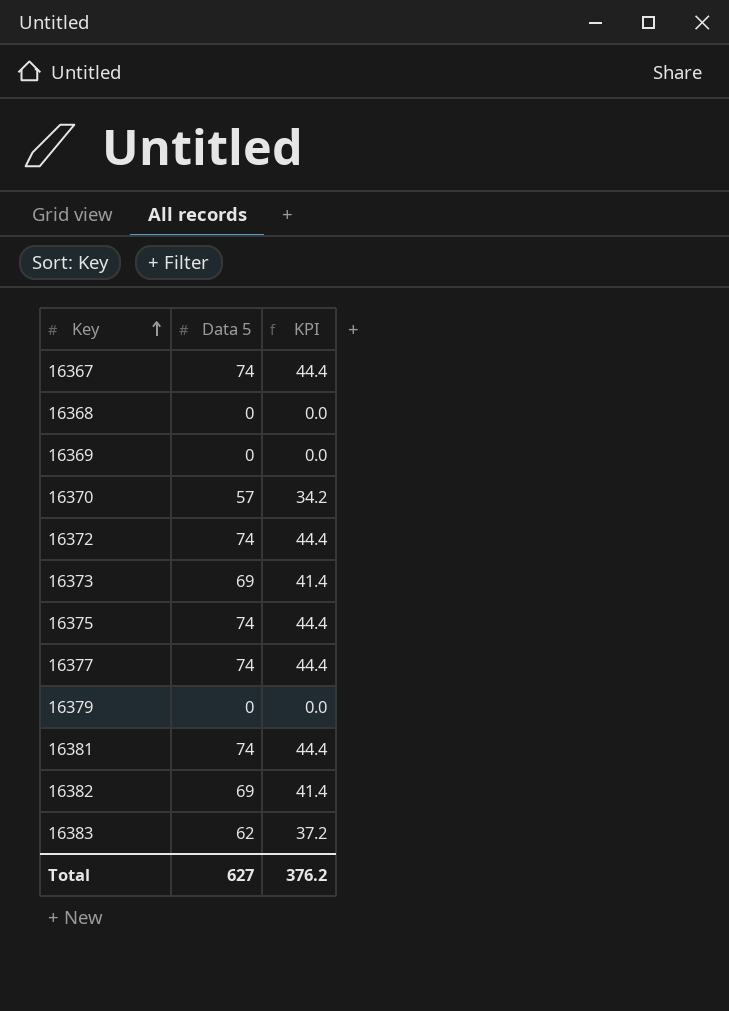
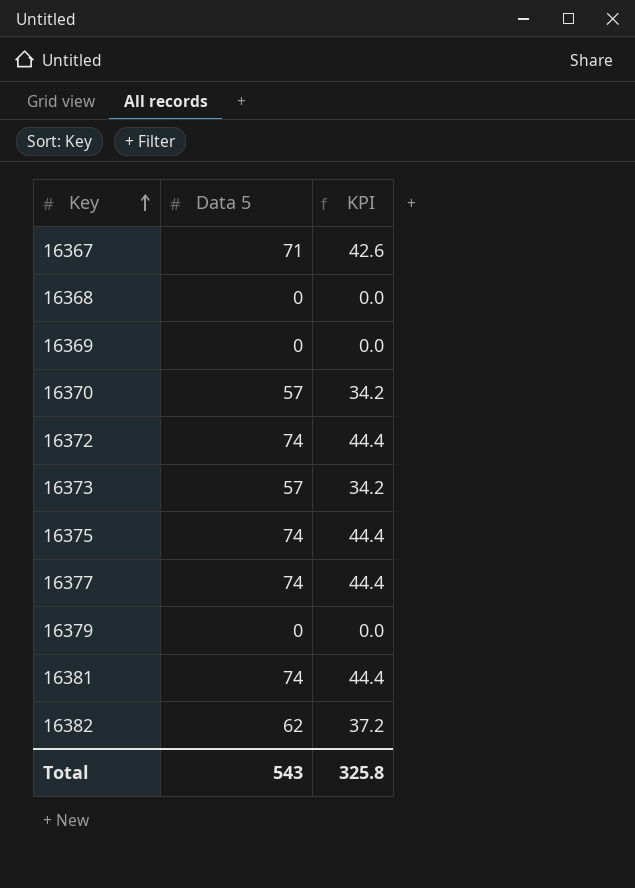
row 16383: 62 | 37.2 -> none
16367 | Data 5: 74 -> 71
16367 | KPI: 44.4 -> 42.6
16373 | Data 5: 69 -> 57
16373 | KPI: 41.4 -> 34.2
16382 | Data 5: 69 -> 62
16382 | KPI: 41.4 -> 37.2
Total | Data 5: 627 -> 543
Total | KPI: 376.2 -> 325.8

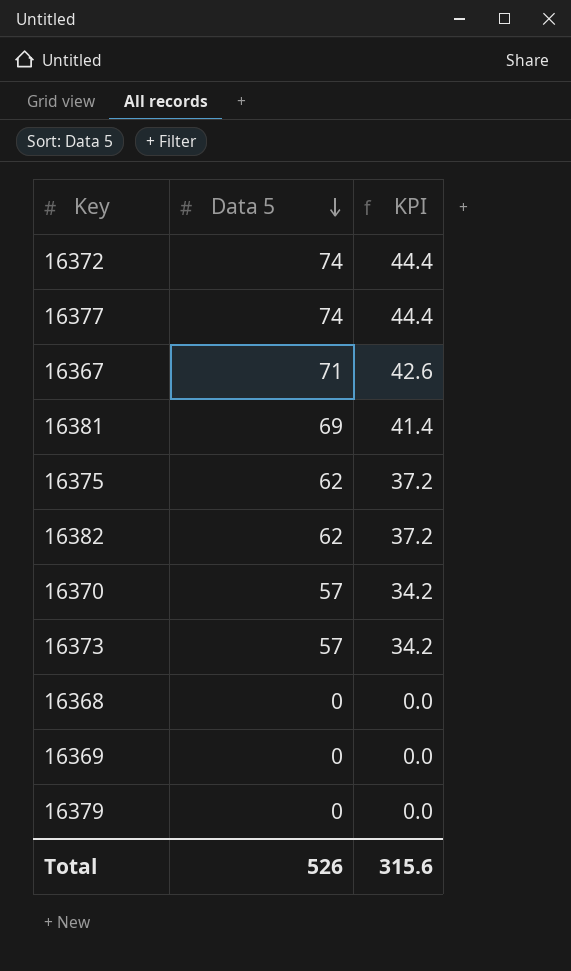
row order: Key ascending -> Data 5 descending
16381 | Data 5: 74 -> 69
16381 | KPI: 44.4 -> 41.4
16375 | Data 5: 74 -> 62
16375 | KPI: 44.4 -> 37.2
Total | Data 5: 543 -> 526
Total | KPI: 325.8 -> 315.6

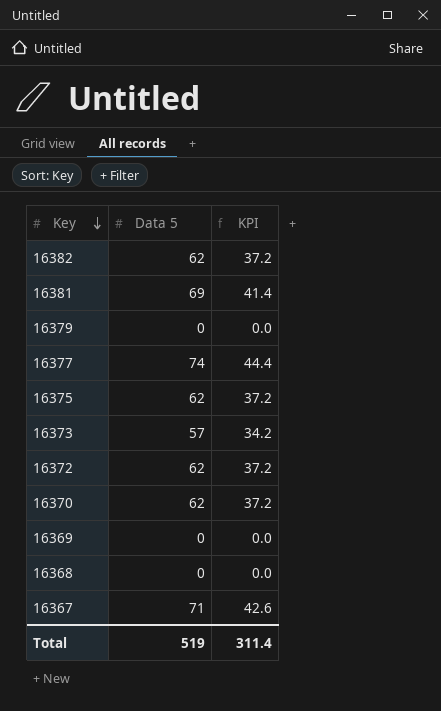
row order: Data 5 descending -> Key descending
16372 | Data 5: 74 -> 62
16372 | KPI: 44.4 -> 37.2
16370 | Data 5: 57 -> 62
16370 | KPI: 34.2 -> 37.2
Total | Data 5: 526 -> 519
Total | KPI: 315.6 -> 311.4

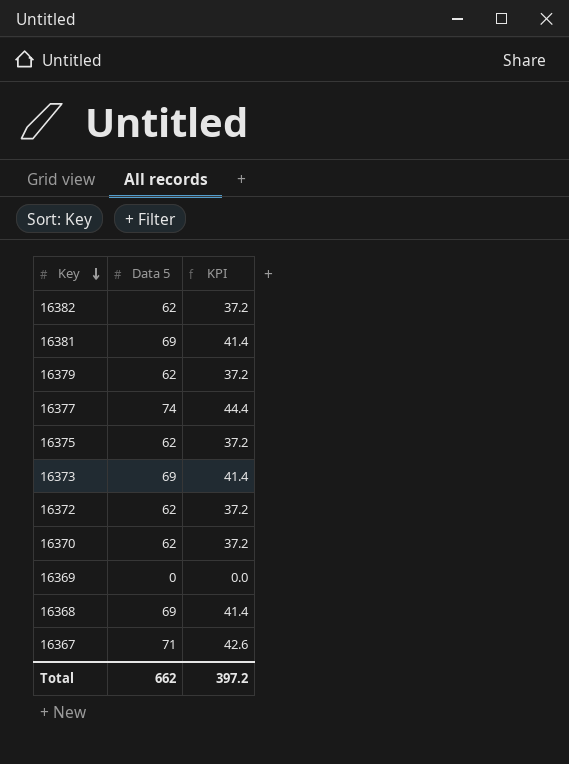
16379 | Data 5: 0 -> 62
16379 | KPI: 0.0 -> 37.2
16373 | Data 5: 57 -> 69
16373 | KPI: 34.2 -> 41.4
16368 | Data 5: 0 -> 69
16368 | KPI: 0.0 -> 41.4
Total | Data 5: 519 -> 662
Total | KPI: 311.4 -> 397.2

